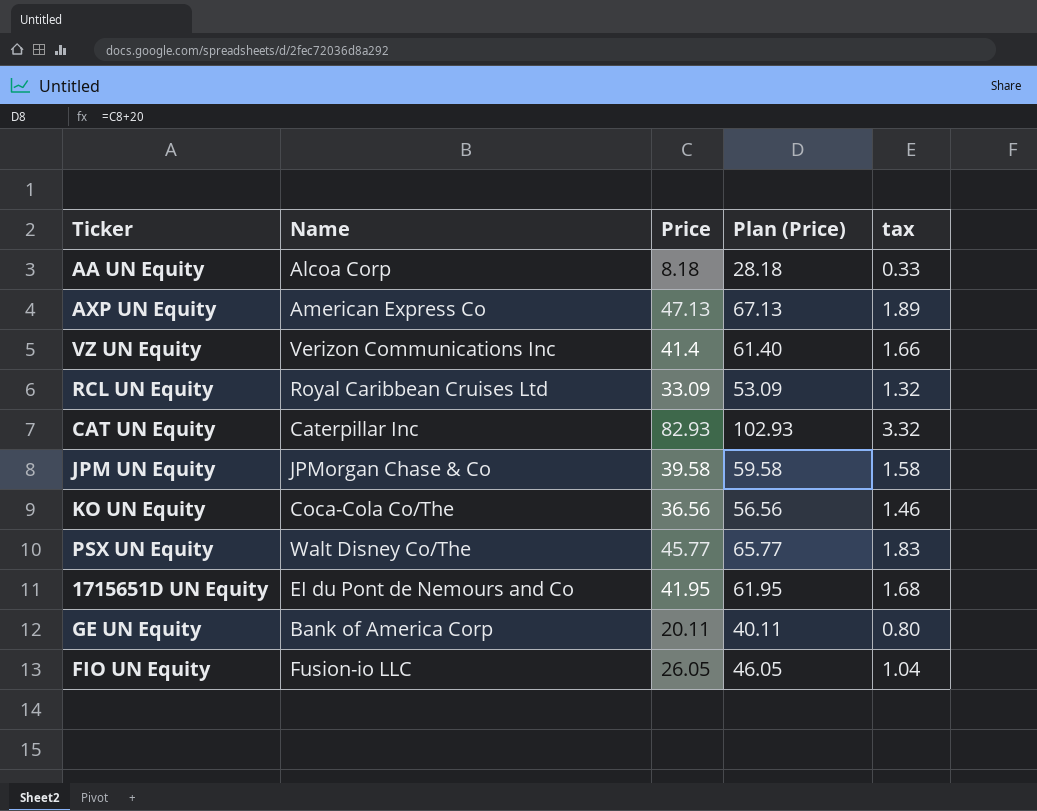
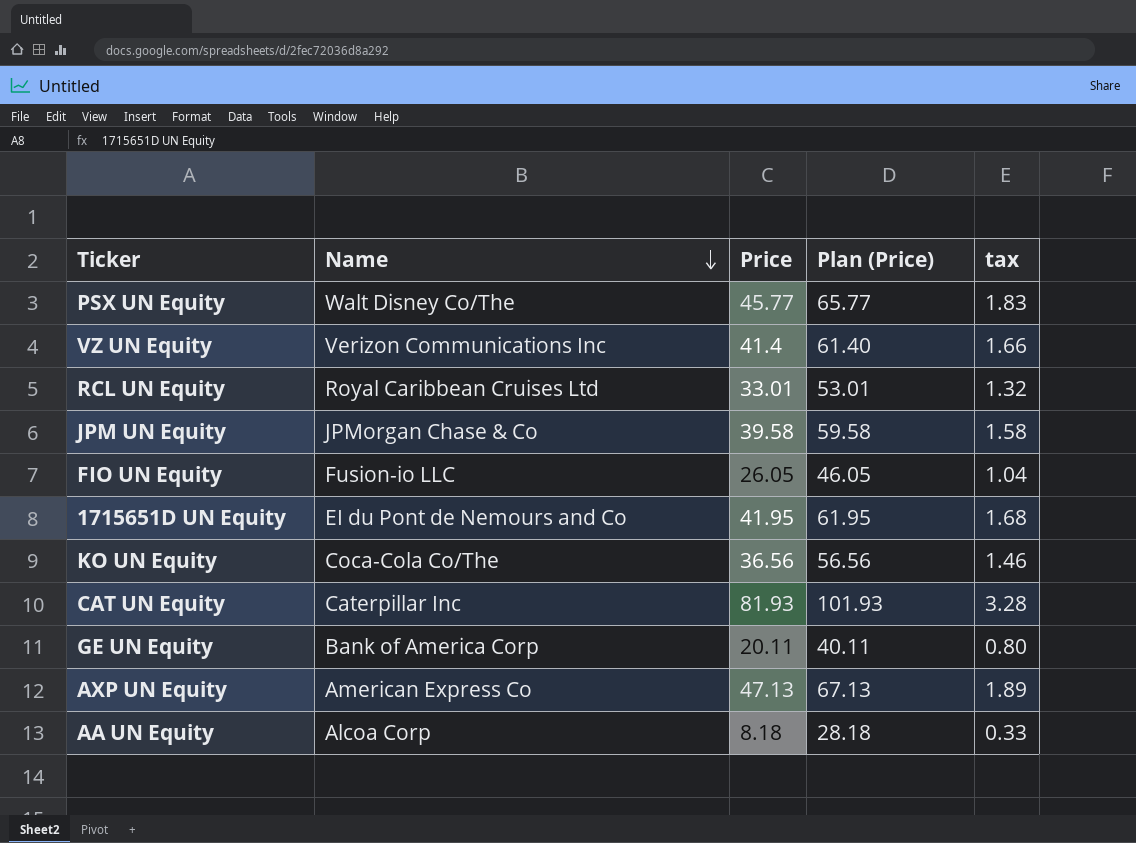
row order: none -> Name descending
RCL UN Equity | Price: 33.09 -> 33.01
RCL UN Equity | Plan (Price): 53.09 -> 53.01
CAT UN Equity | Price: 82.93 -> 81.93
CAT UN Equity | Plan (Price): 102.93 -> 101.93
CAT UN Equity | tax: 3.32 -> 3.28

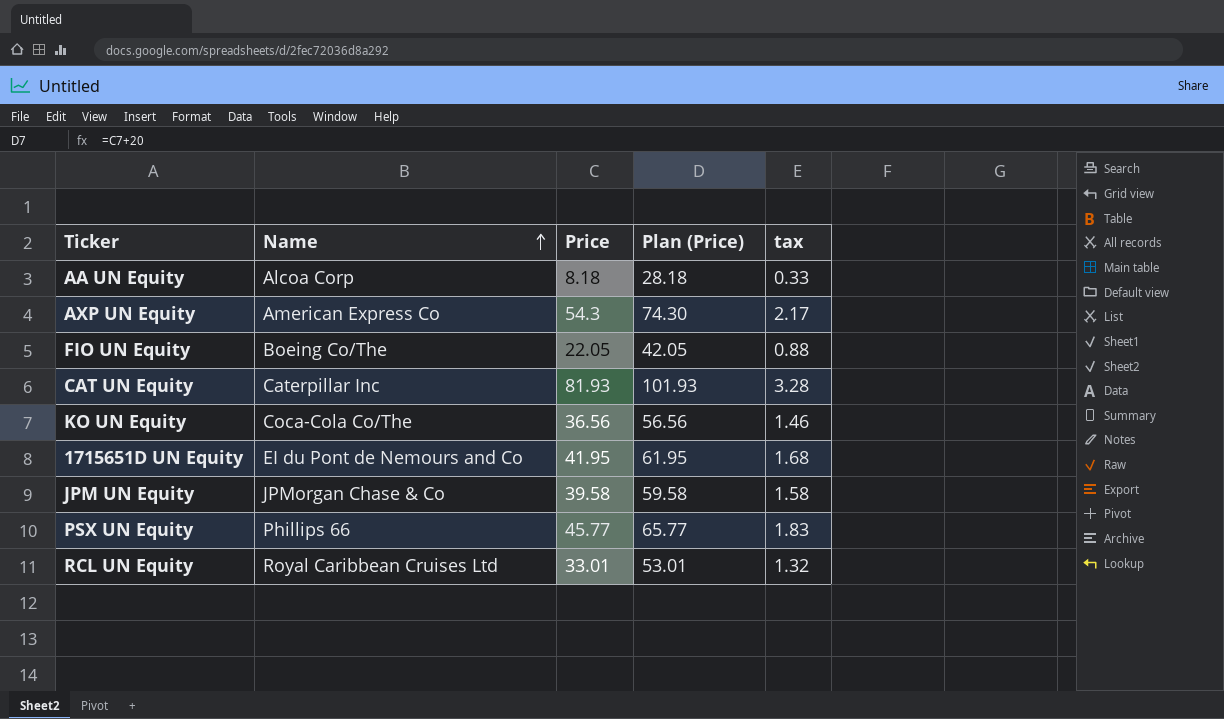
row order: Name descending -> Name ascending
row VZ UN Equity: Verizon Communications Inc | 41.4 | 61.40 | 1.66 -> none
row GE UN Equity: Bank of America Corp | 20.11 | 40.11 | 0.80 -> none
AXP UN Equity | Price: 47.13 -> 54.3
AXP UN Equity | Plan (Price): 67.13 -> 74.30
AXP UN Equity | tax: 1.89 -> 2.17
FIO UN Equity | Name: Fusion-io LLC -> Boeing Co/The
FIO UN Equity | Price: 26.05 -> 22.05
FIO UN Equity | Plan (Price): 46.05 -> 42.05
FIO UN Equity | tax: 1.04 -> 0.88
PSX UN Equity | Name: Walt Disney Co/The -> Phillips 66

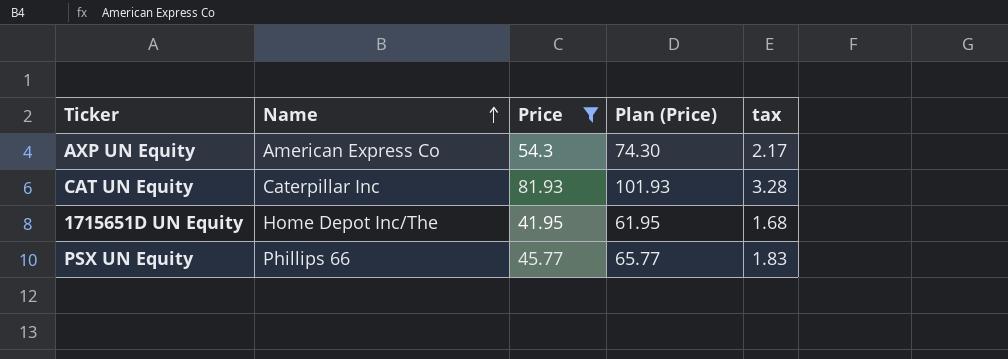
filter: none -> Price >= 41.95
1715651D UN Equity | Name: EI du Pont de Nemours and Co -> Home Depot Inc/The

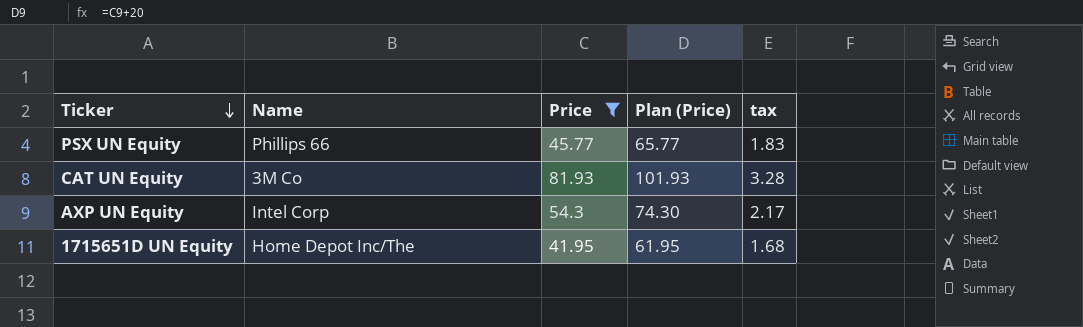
row order: Name ascending -> Ticker descending
CAT UN Equity | Name: Caterpillar Inc -> 3M Co
AXP UN Equity | Name: American Express Co -> Intel Corp

